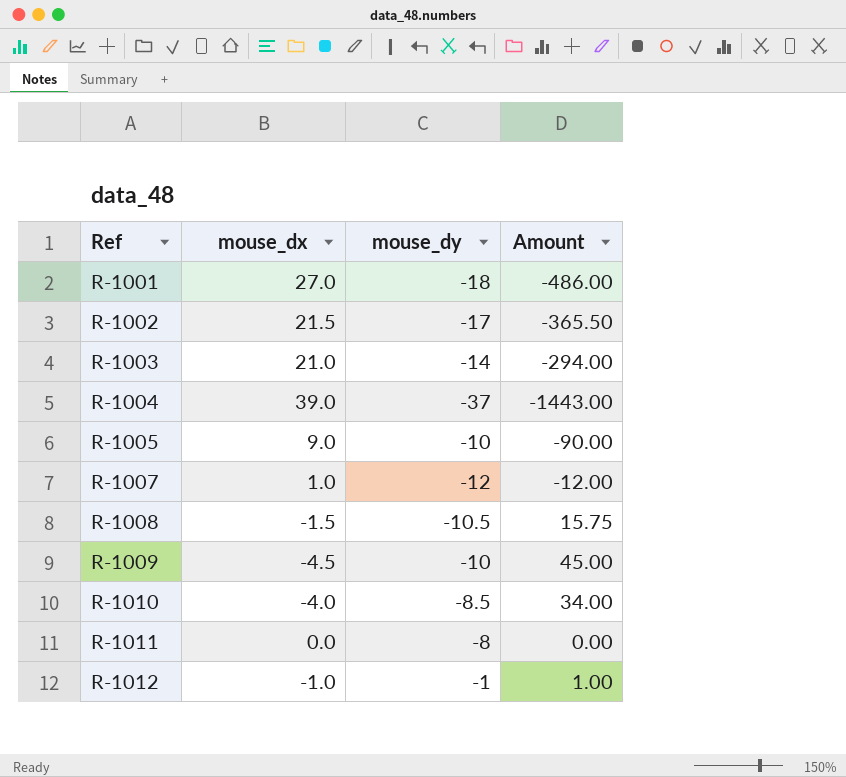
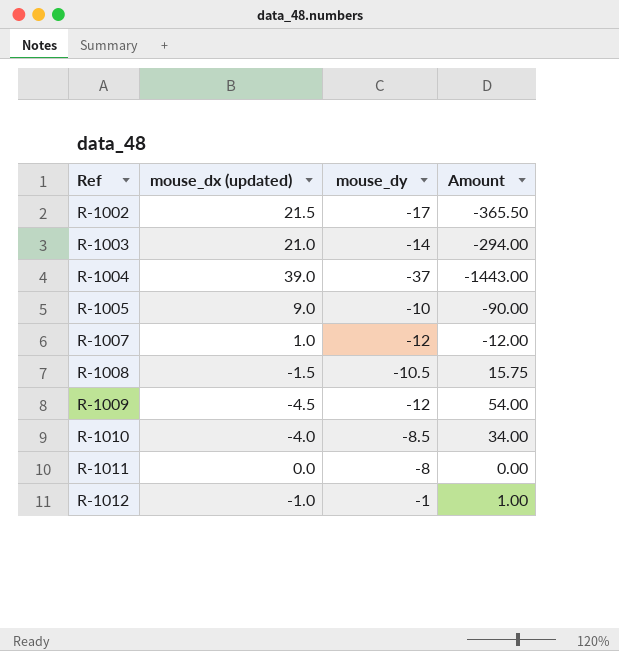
column name: mouse_dx -> mouse_dx (updated)
row R-1001: 27.0 | -18 | -486.00 -> none
R-1009 | mouse_dy: -10 -> -12
R-1009 | Amount: 45.00 -> 54.00

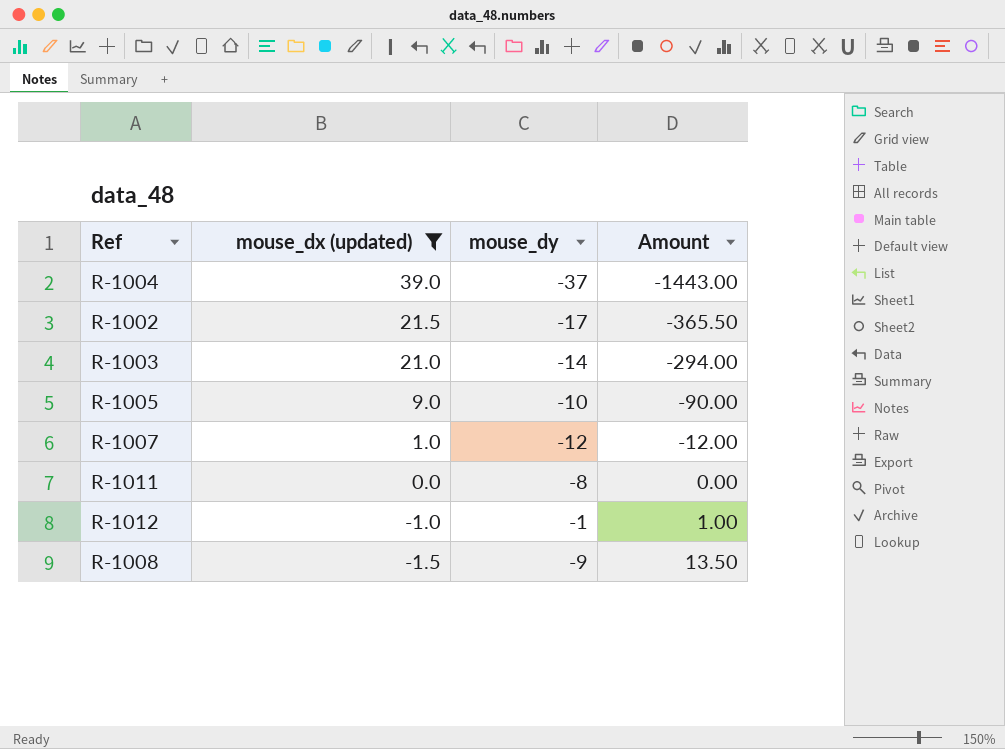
filter: none -> mouse_dx (updated) >= -1.5
row order: Ref ascending -> mouse_dx (updated) descending
R-1008 | mouse_dy: -10.5 -> -9
R-1008 | Amount: 15.75 -> 13.50

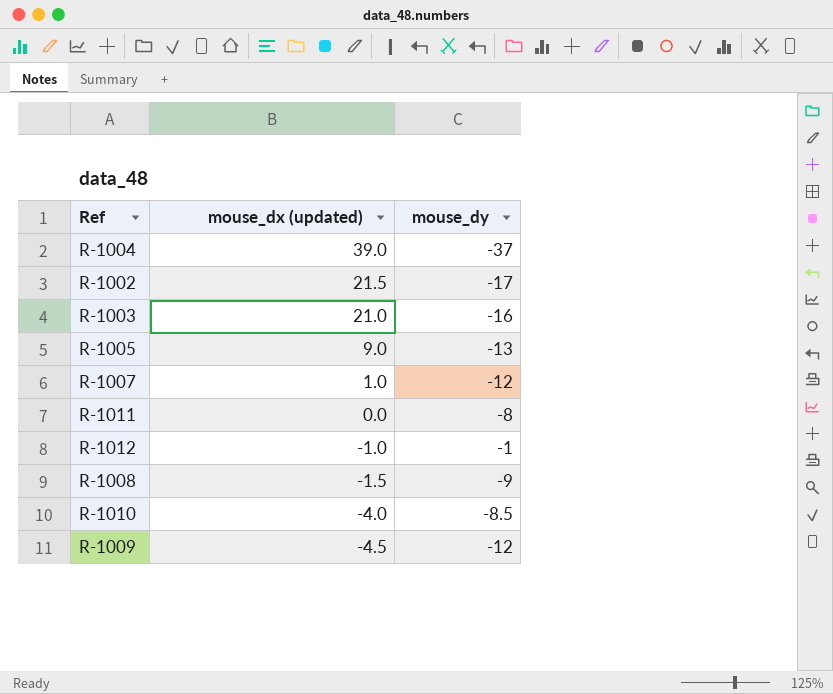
filter: mouse_dx (updated) >= -1.5 -> none
column Amount | formula: [mouse_dx (updated)] * [mouse_dy] -> none
R-1003 | mouse_dy: -14 -> -16
R-1005 | mouse_dy: -10 -> -13

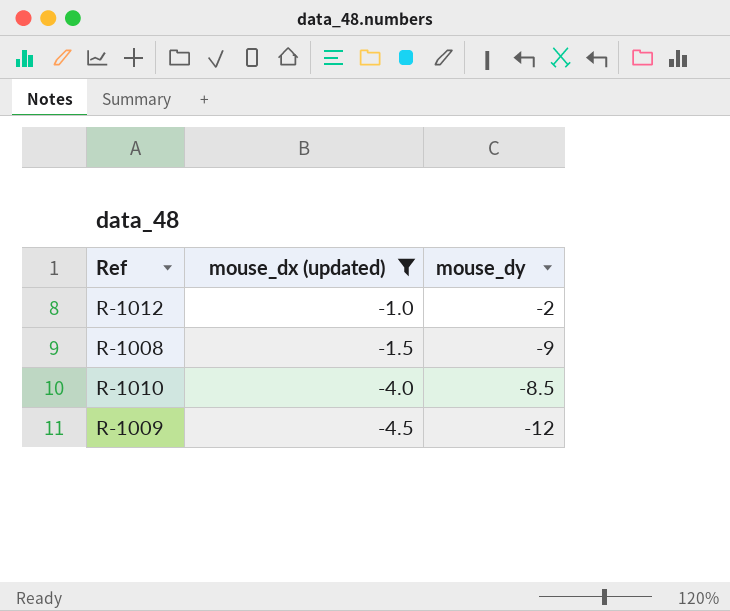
filter: none -> mouse_dx (updated) <= -1.0
R-1012 | mouse_dy: -1 -> -2

